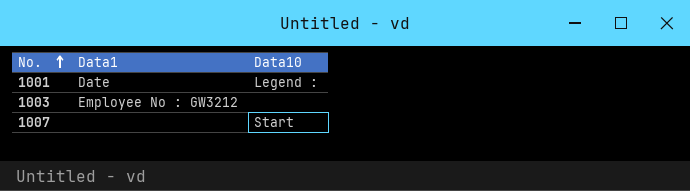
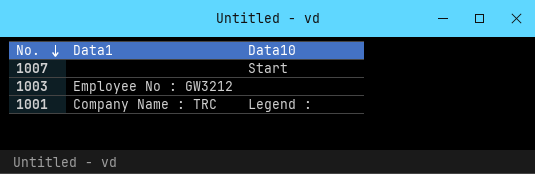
row order: No. ascending -> No. descending
1001 | Data1: Date -> Company Name : TRC

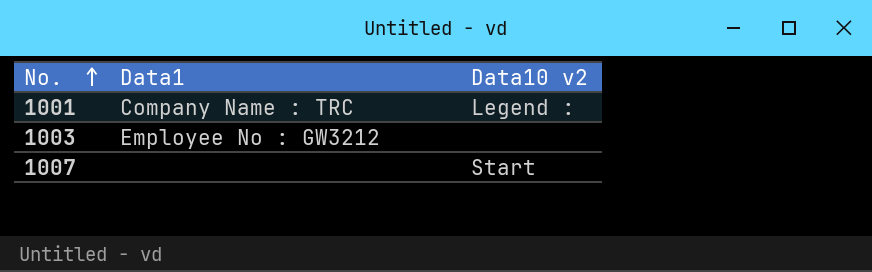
row order: No. descending -> No. ascending
column name: Data10 -> Data10 v2

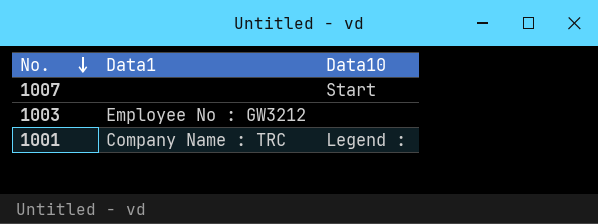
row order: No. ascending -> No. descending
column name: Data10 v2 -> Data10

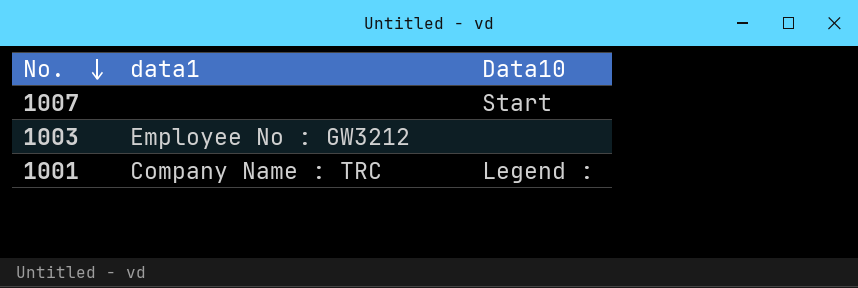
column name: Data1 -> data1

